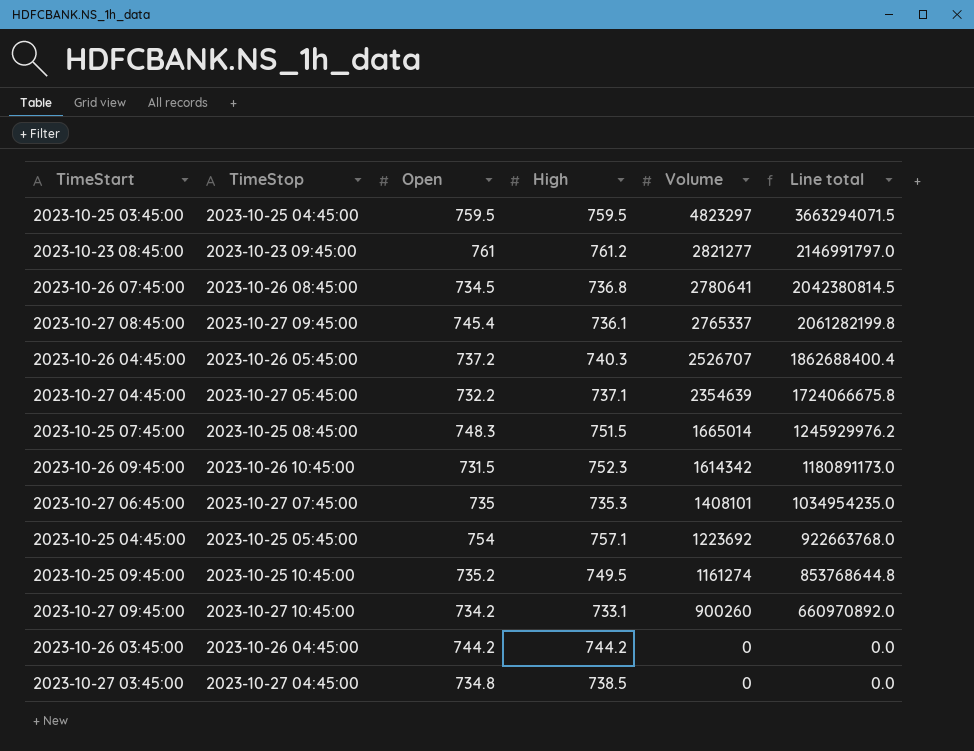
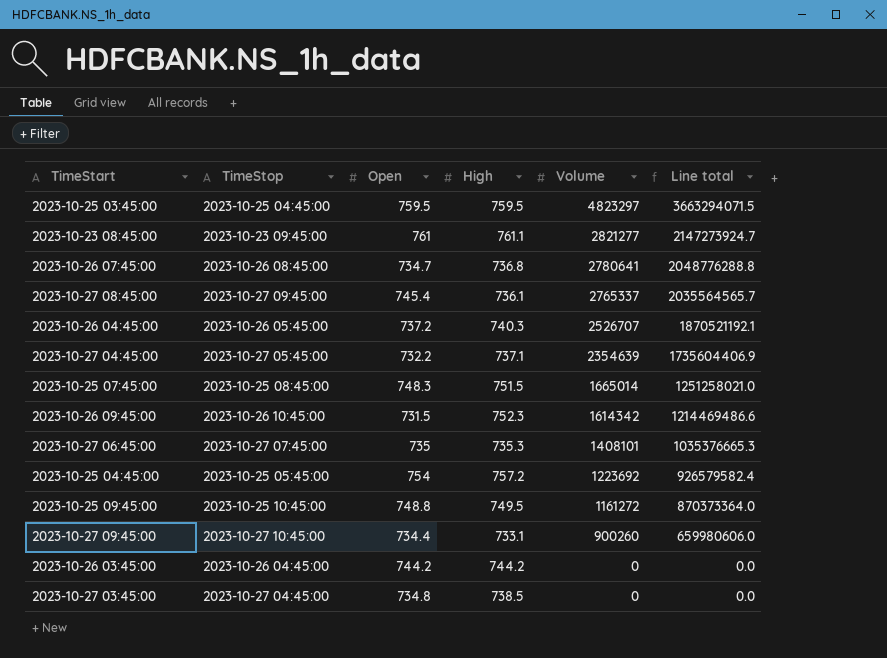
column Line total | formula: [Open] * [Volume] -> [High] * [Volume]
2023-10-23 08:45:00 | High: 761.2 -> 761.1
2023-10-26 07:45:00 | Open: 734.5 -> 734.7
2023-10-25 04:45:00 | High: 757.1 -> 757.2
2023-10-25 09:45:00 | Open: 735.2 -> 748.8
2023-10-25 09:45:00 | Volume: 1161274 -> 1161272
2023-10-27 09:45:00 | Open: 734.2 -> 734.4

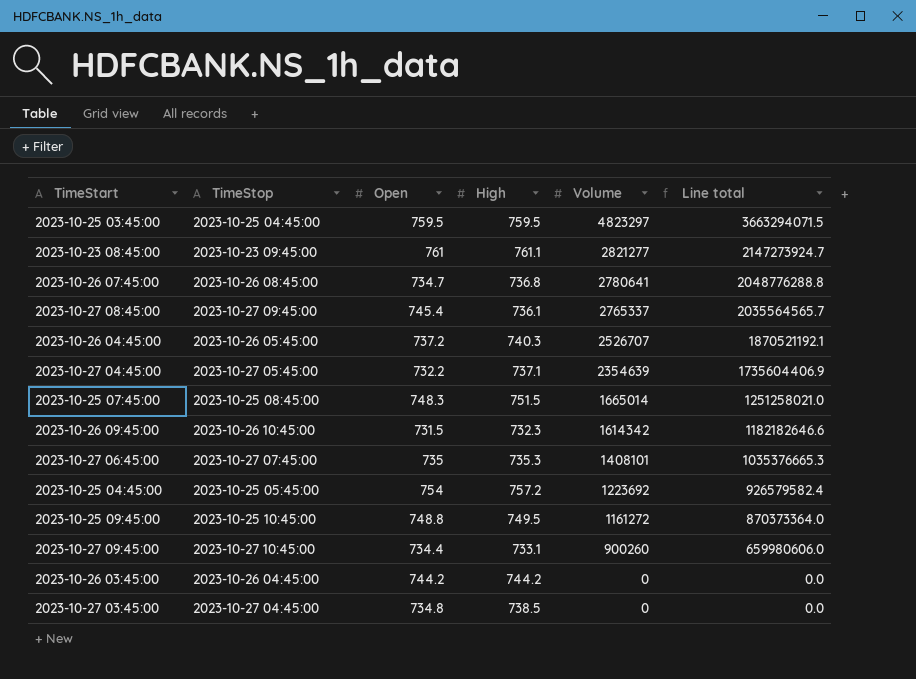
2023-10-26 09:45:00 | High: 752.3 -> 732.3
2023-10-26 09:45:00 | Line total: 1214469486.6 -> 1182182646.6

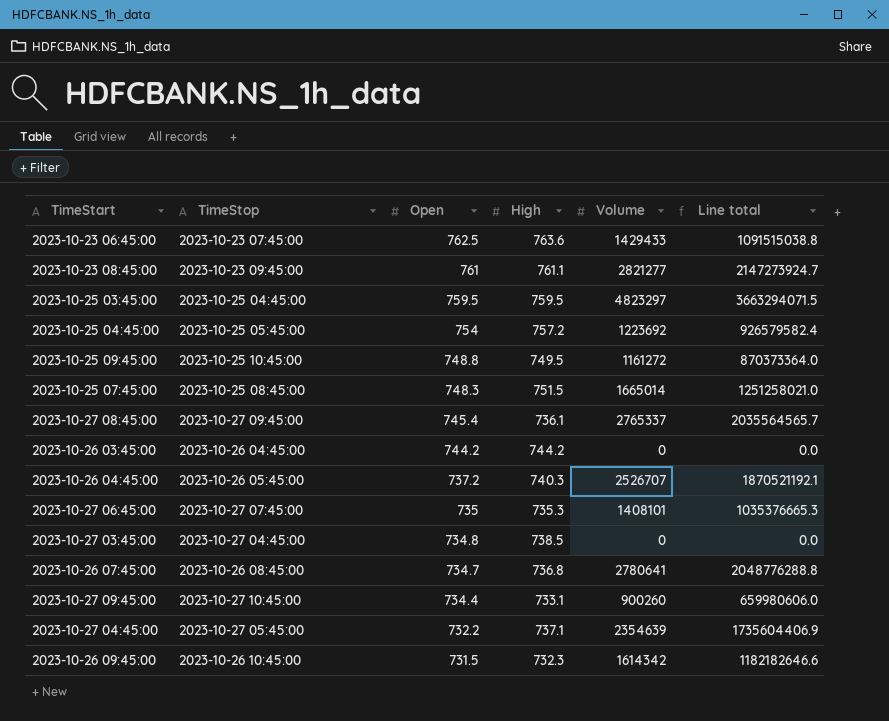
row order: Volume descending -> Open descending
row 2023-10-23 06:45:00: none -> 2023-10-23 07:45:00 | 762.5 | 763.6 | 1429433 | 1091515038.8

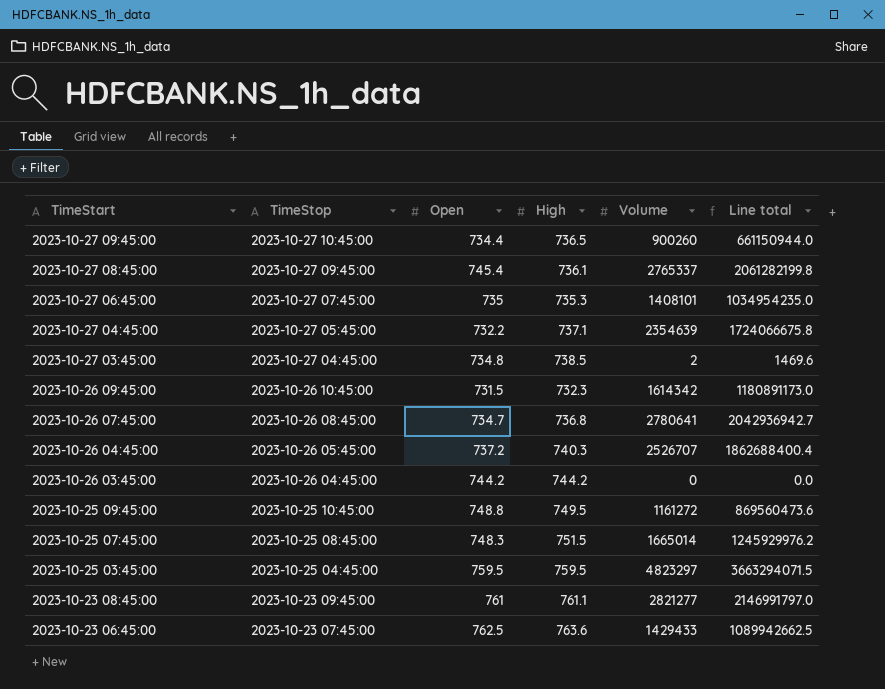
row order: Open descending -> TimeStart descending
column Line total | formula: [High] * [Volume] -> [Open] * [Volume]
row 2023-10-25 04:45:00: 2023-10-25 05:45:00 | 754 | 757.2 | 1223692 | 926579582.4 -> none
2023-10-27 09:45:00 | High: 733.1 -> 736.5
2023-10-27 03:45:00 | Volume: 0 -> 2

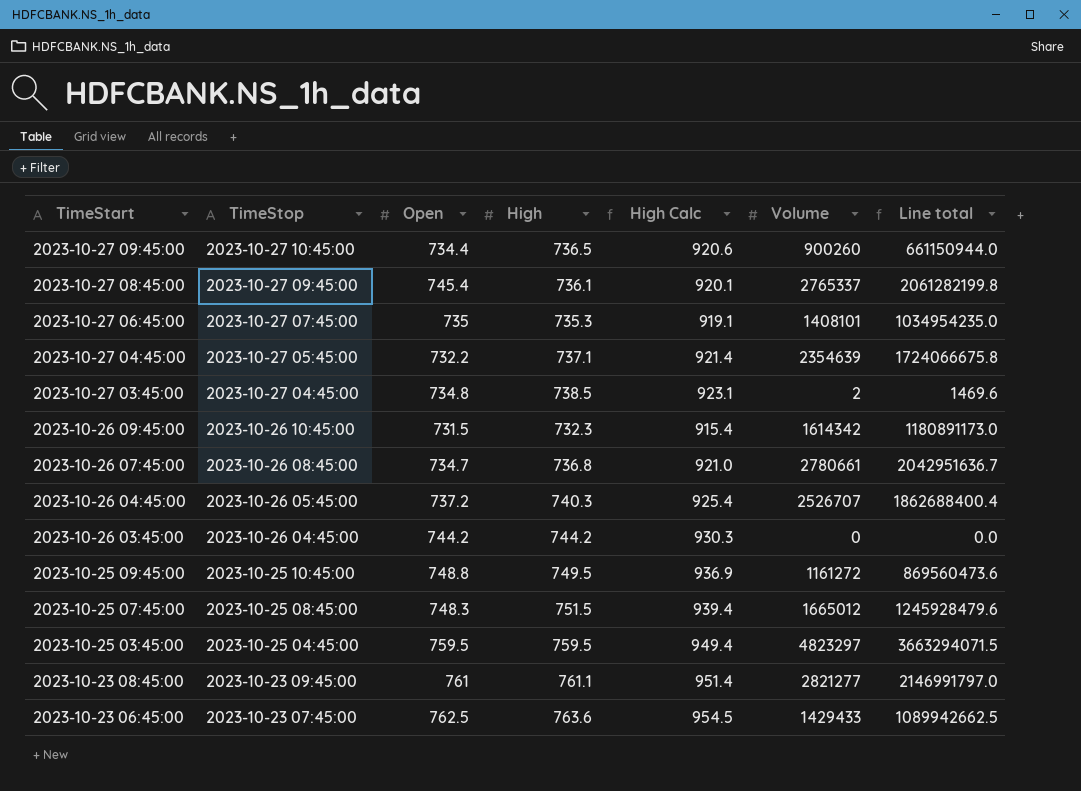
column High Calc | formula: none -> [High] * 1.25
2023-10-26 07:45:00 | Volume: 2780641 -> 2780661
2023-10-26 07:45:00 | Line total: 2042936942.7 -> 2042951636.7
2023-10-25 07:45:00 | Volume: 1665014 -> 1665012
2023-10-25 07:45:00 | Line total: 1245929976.2 -> 1245928479.6

